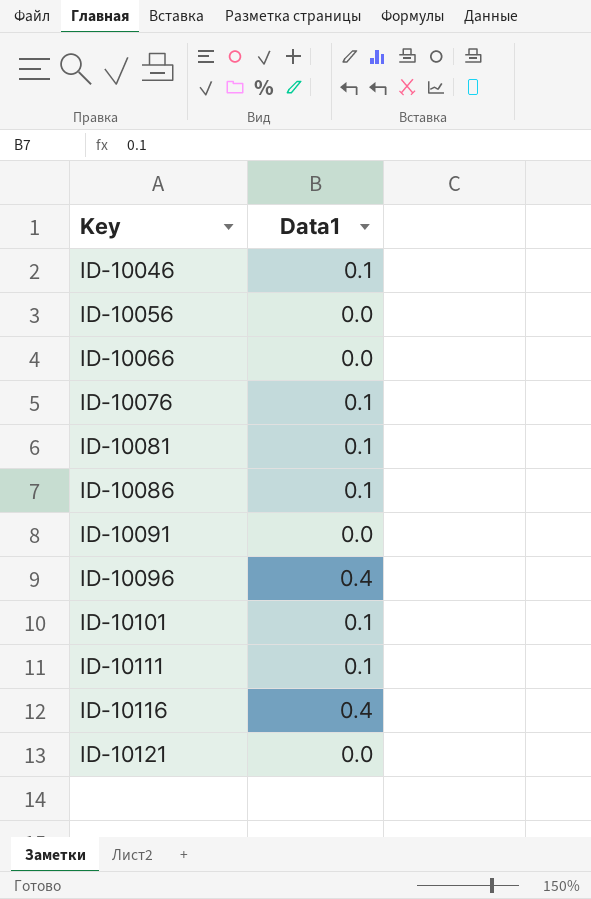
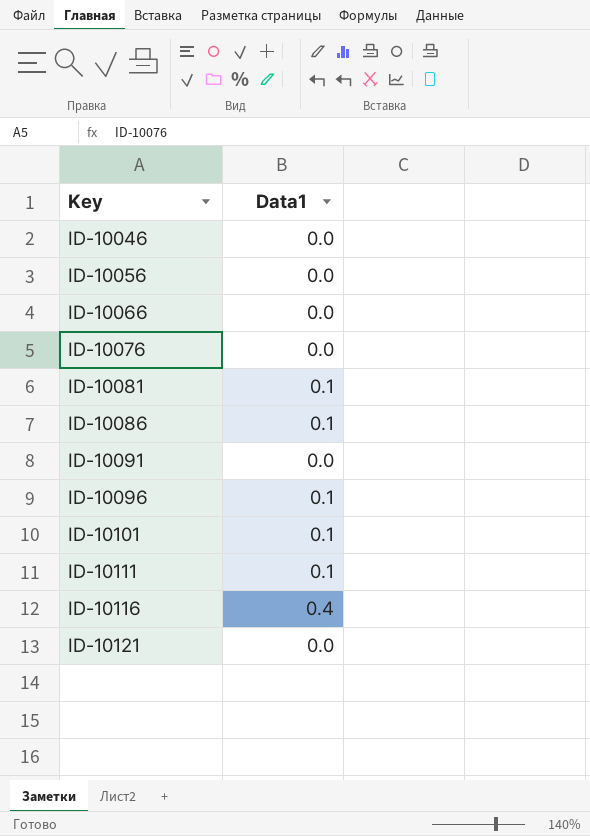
ID-10046 | Data1: 0.1 -> 0.0
ID-10076 | Data1: 0.1 -> 0.0
ID-10096 | Data1: 0.4 -> 0.1

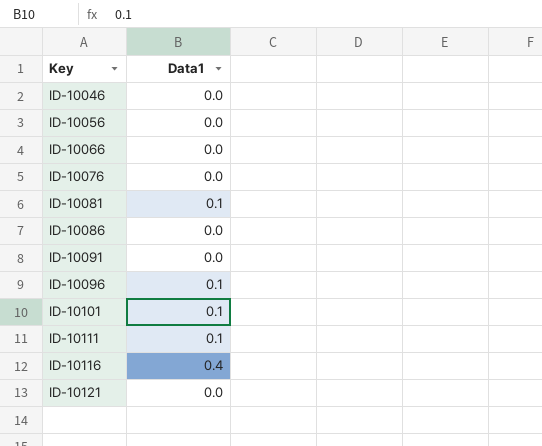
ID-10086 | Data1: 0.1 -> 0.0

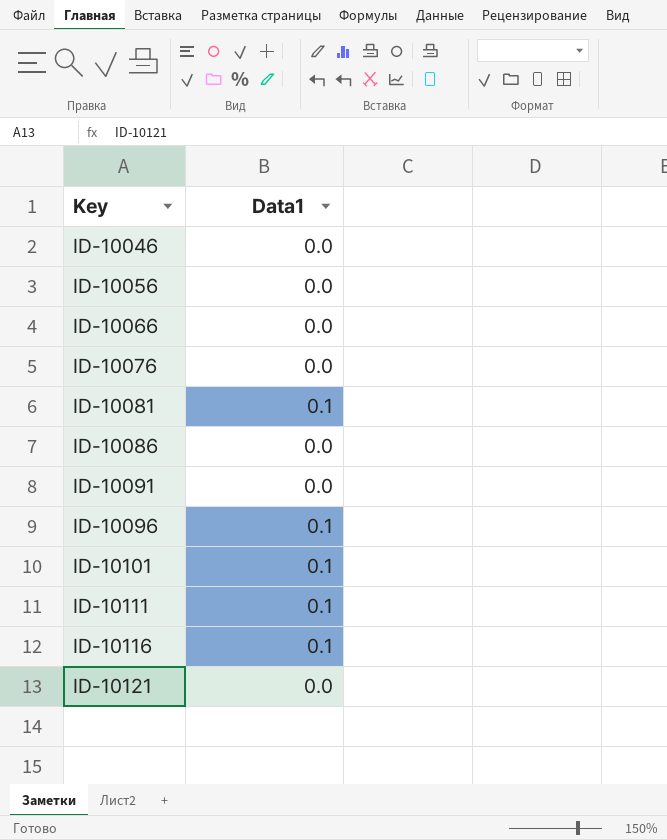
ID-10116 | Data1: 0.4 -> 0.1

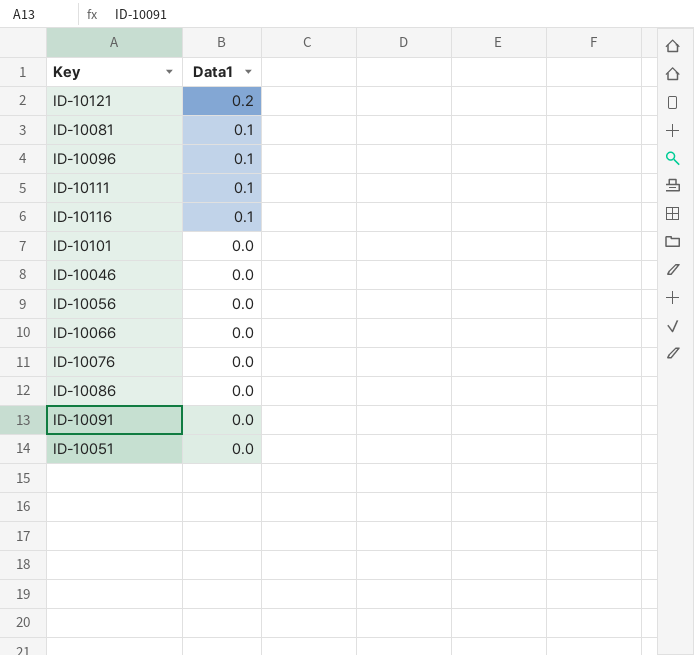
row order: Key ascending -> Data1 descending
ID-10121 | Data1: 0.0 -> 0.2
ID-10101 | Data1: 0.1 -> 0.0
row ID-10051: none -> 0.0

